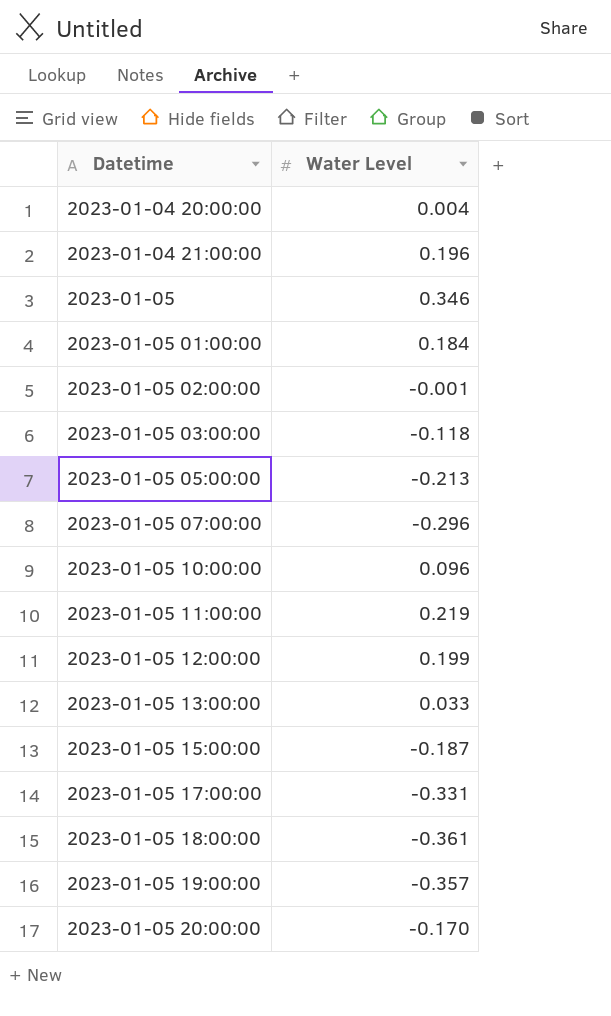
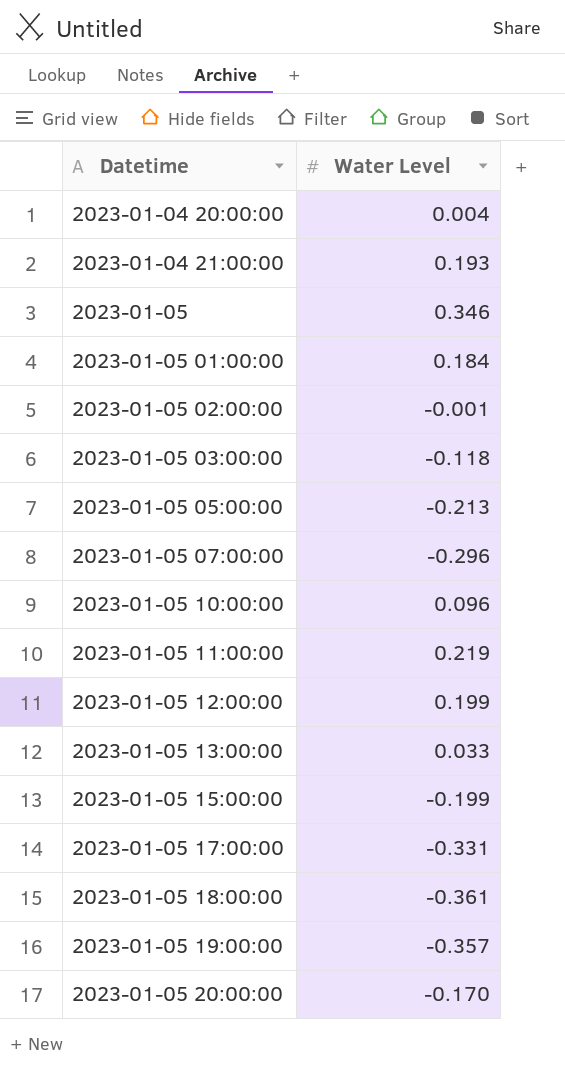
2023-01-04 21:00:00 | Water Level: 0.196 -> 0.193
2023-01-05 15:00:00 | Water Level: -0.187 -> -0.199

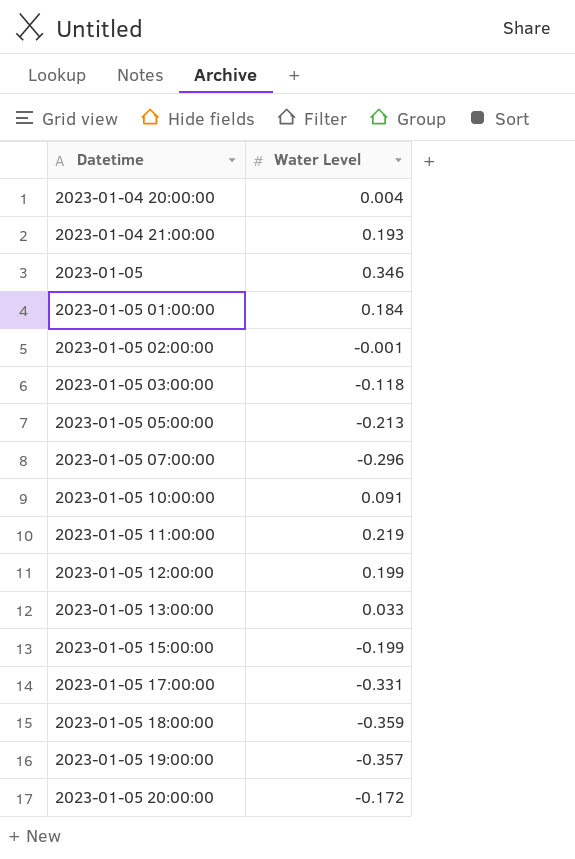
2023-01-05 10:00:00 | Water Level: 0.096 -> 0.091
2023-01-05 18:00:00 | Water Level: -0.361 -> -0.359
2023-01-05 20:00:00 | Water Level: -0.170 -> -0.172

